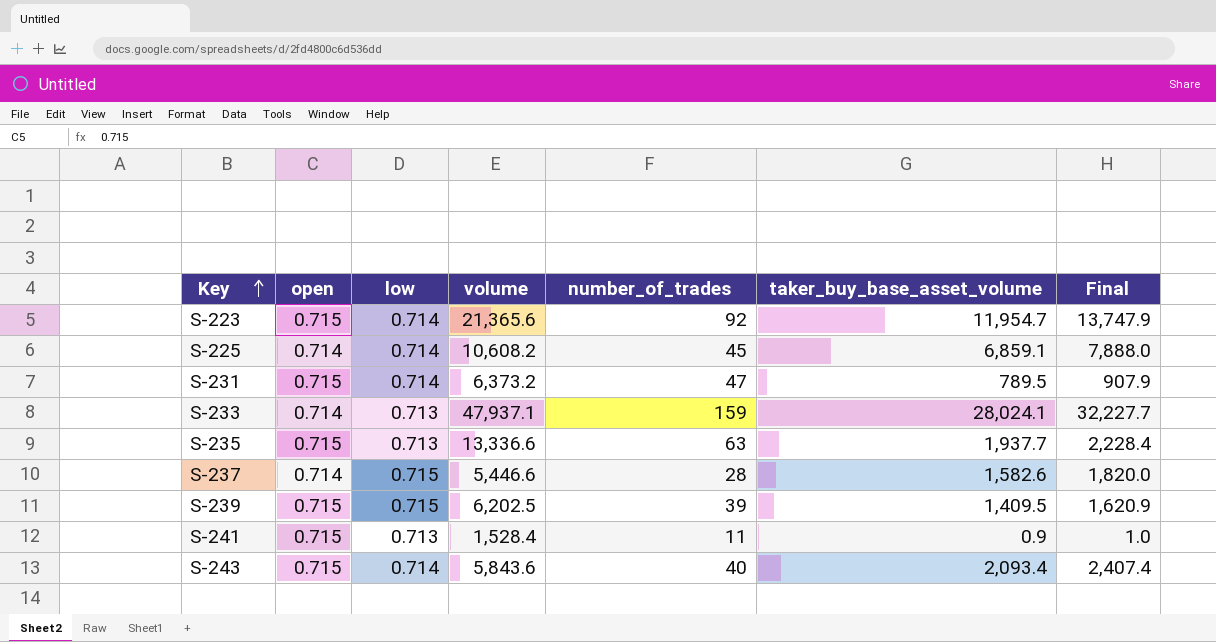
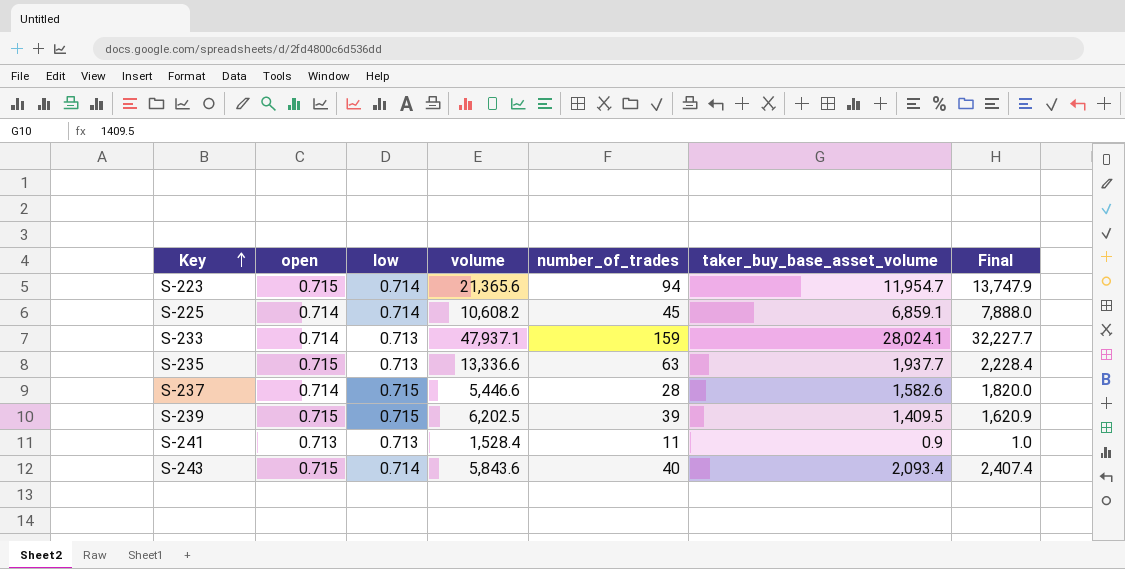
row S-231: 0.715 | 0.714 | 6,373.2 | 47 | 789.5 | 907.9 -> none
S-223 | number_of_trades: 92 -> 94
S-241 | open: 0.715 -> 0.713

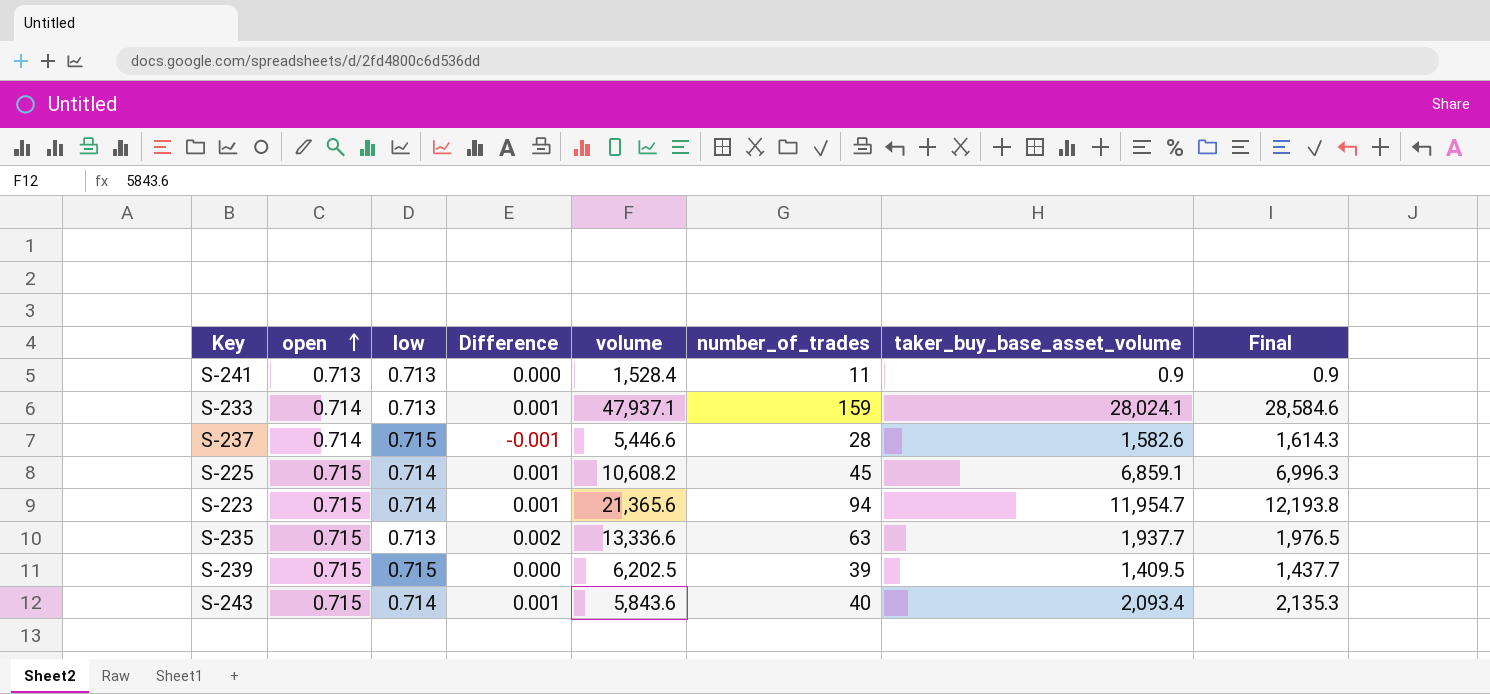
row order: Key ascending -> open ascending
column Difference | formula: none -> [open] - [low]
column Final | formula: [taker_buy_base_asset_volume] * 1.15 -> [taker_buy_base_asset_volume] * 1.02
S-225 | open: 0.714 -> 0.715

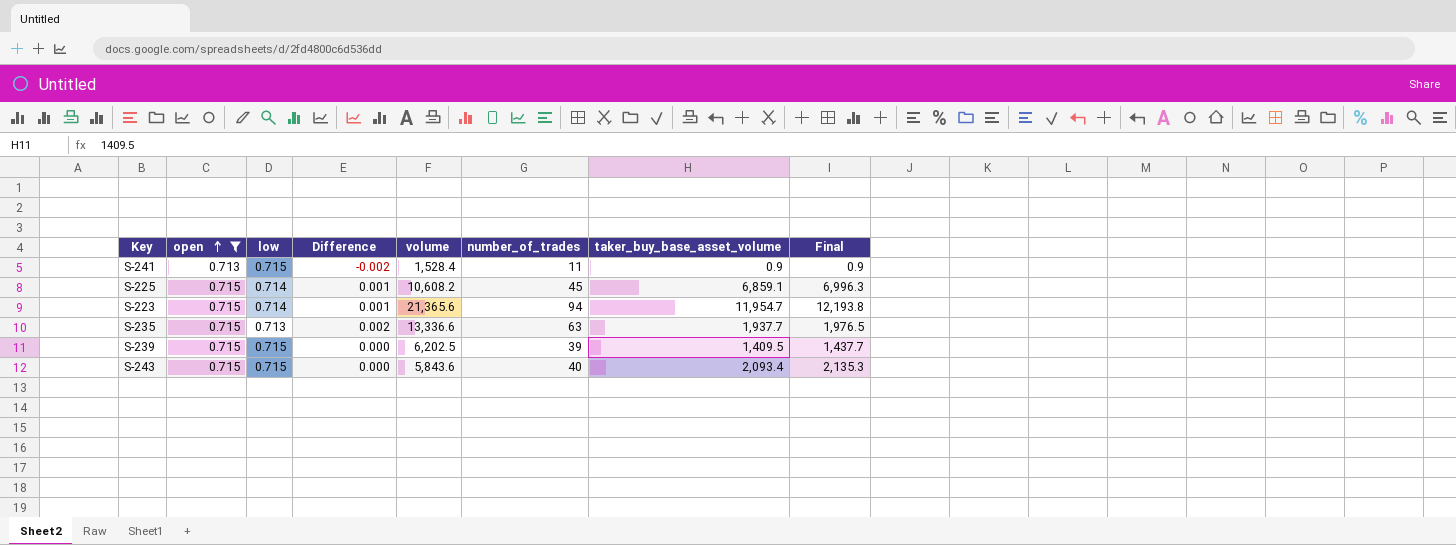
filter: none -> open != 0.714
S-241 | low: 0.713 -> 0.715
S-241 | Difference: 0.000 -> -0.002
S-243 | low: 0.714 -> 0.715
S-243 | Difference: 0.001 -> 0.000

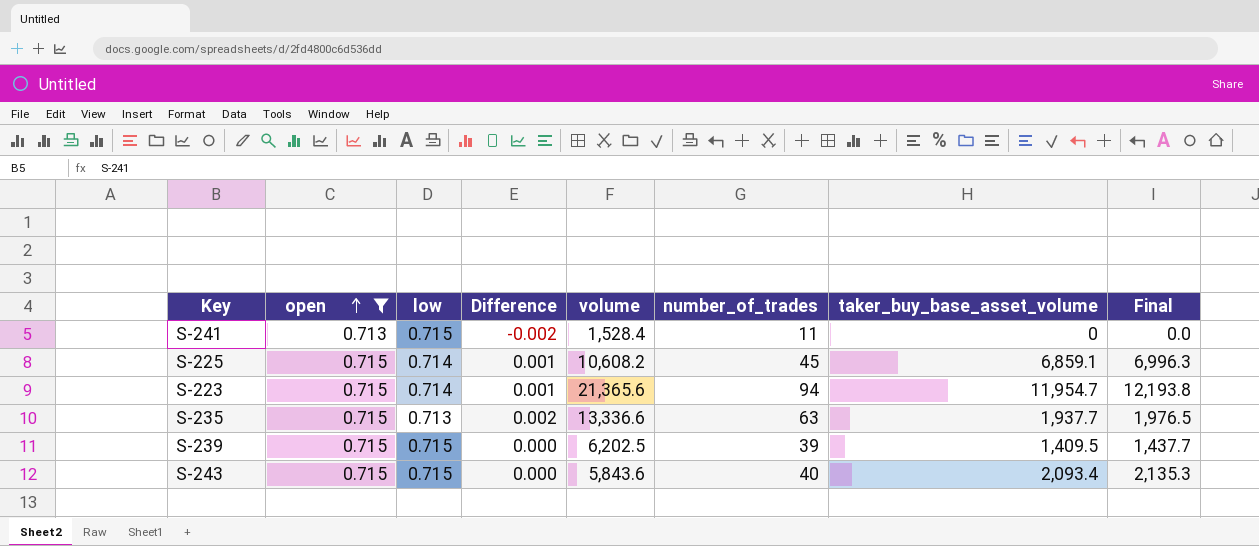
S-241 | taker_buy_base_asset_volume: 0.9 -> 0
S-241 | Final: 0.9 -> 0.0

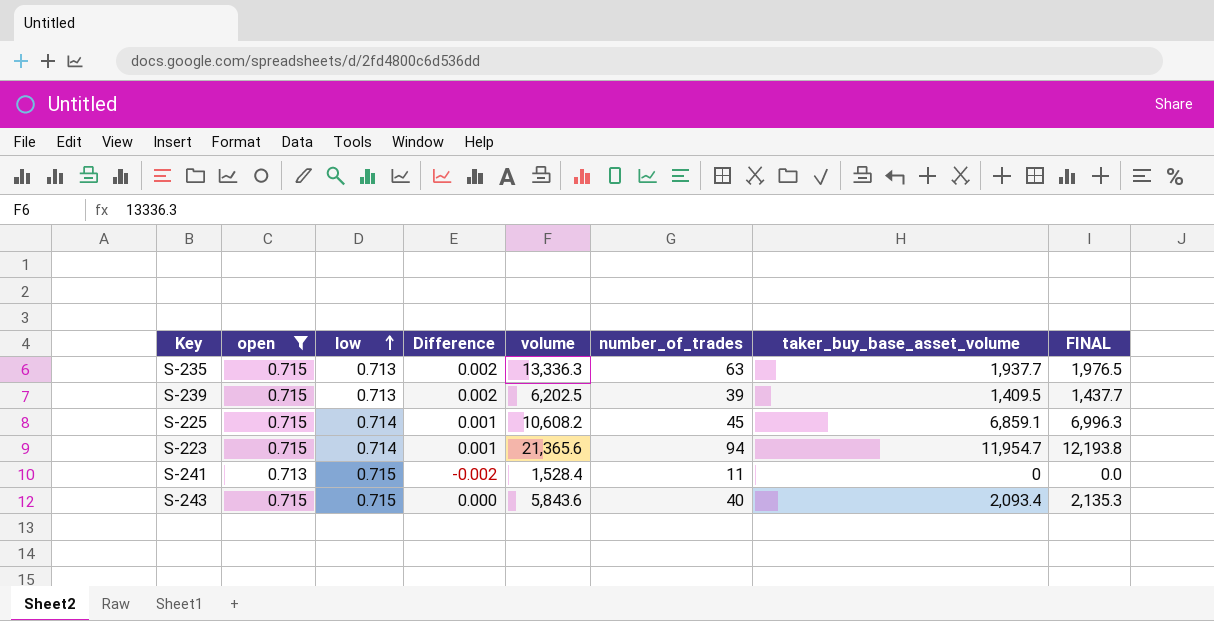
row order: open ascending -> low ascending
column name: Final -> FINAL
S-235 | volume: 13,336.6 -> 13,336.3
S-239 | low: 0.715 -> 0.713
S-239 | Difference: 0.000 -> 0.002

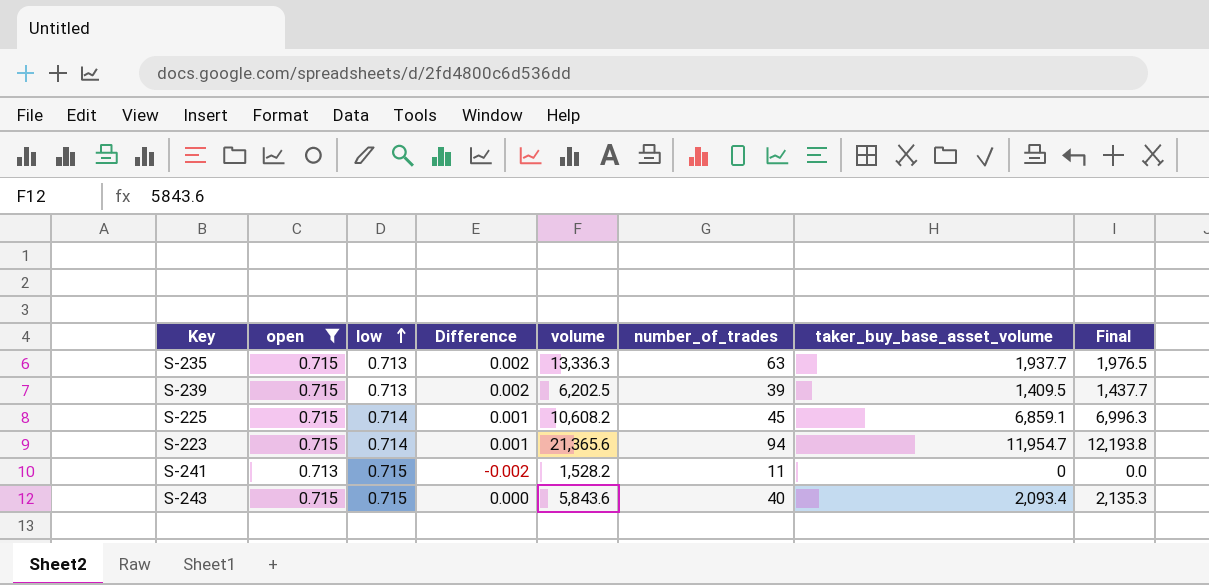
column name: FINAL -> Final
S-241 | volume: 1,528.4 -> 1,528.2

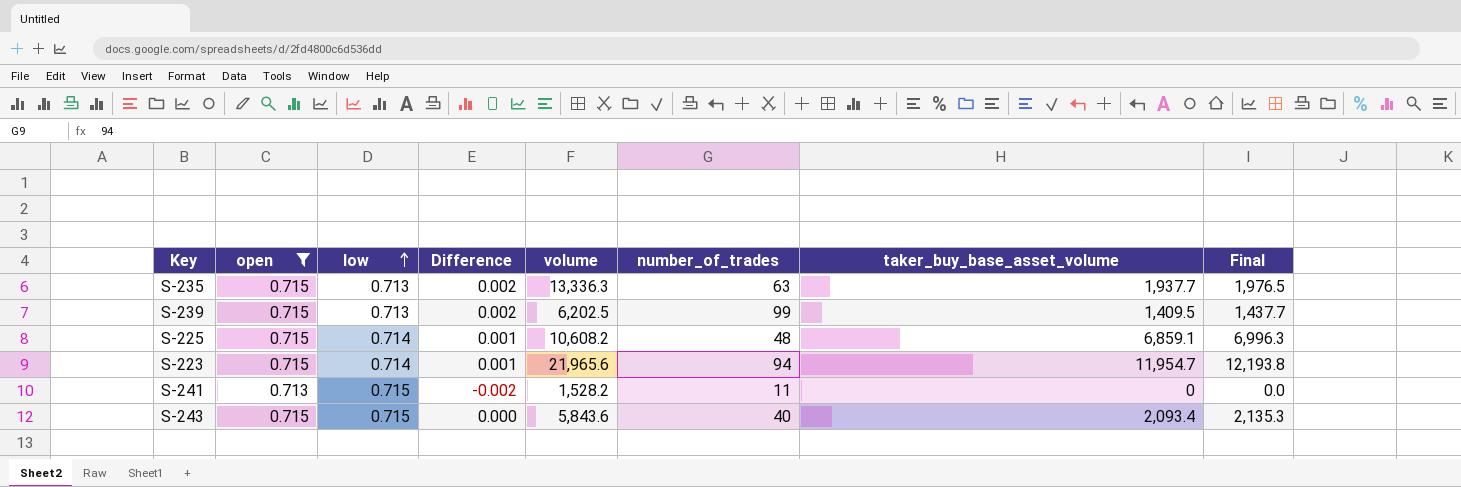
S-239 | number_of_trades: 39 -> 99
S-225 | number_of_trades: 45 -> 48
S-223 | volume: 21,365.6 -> 21,965.6

